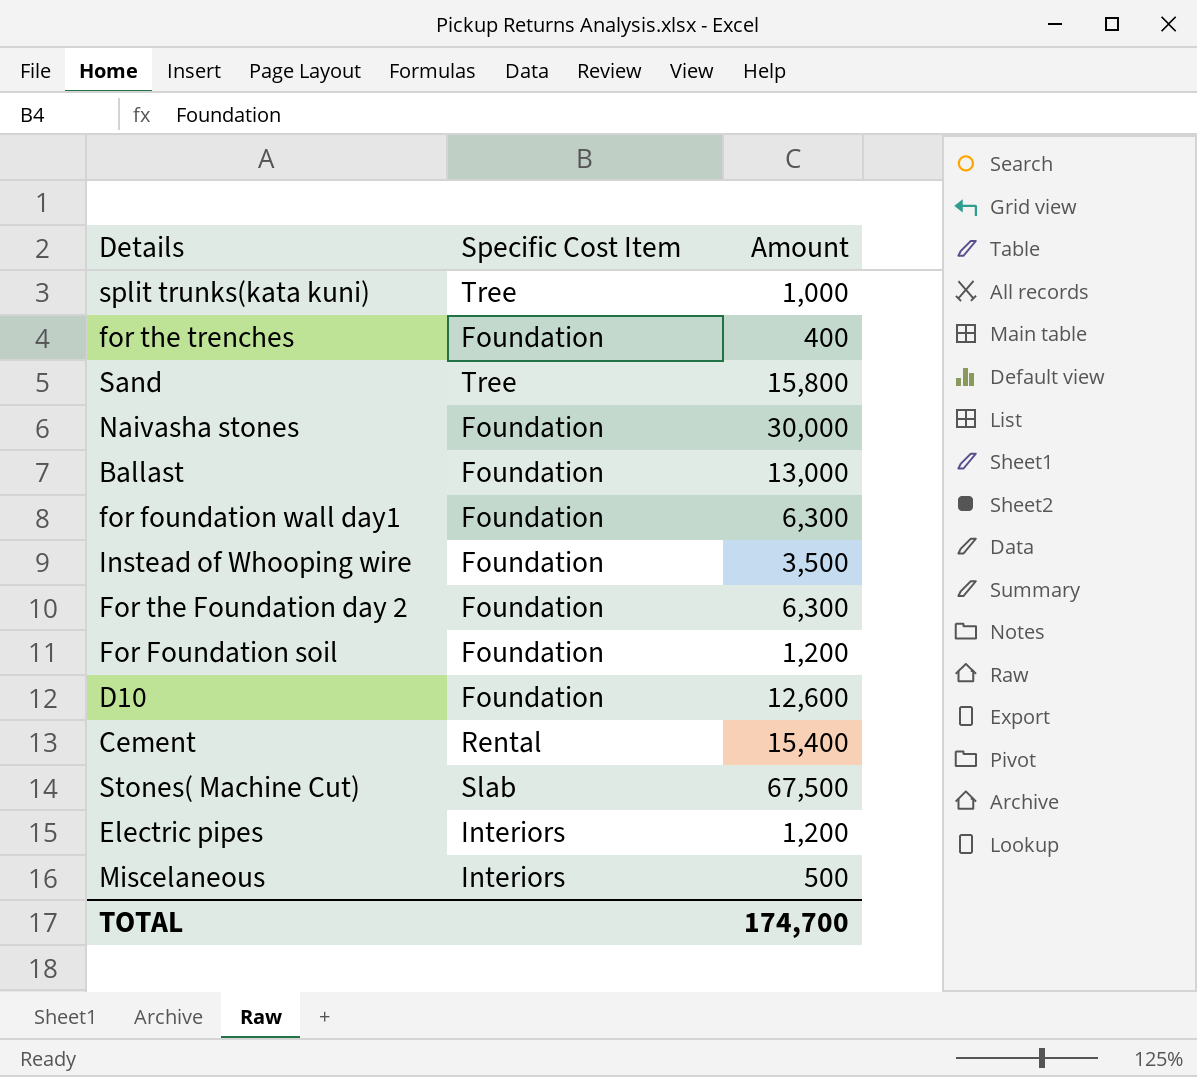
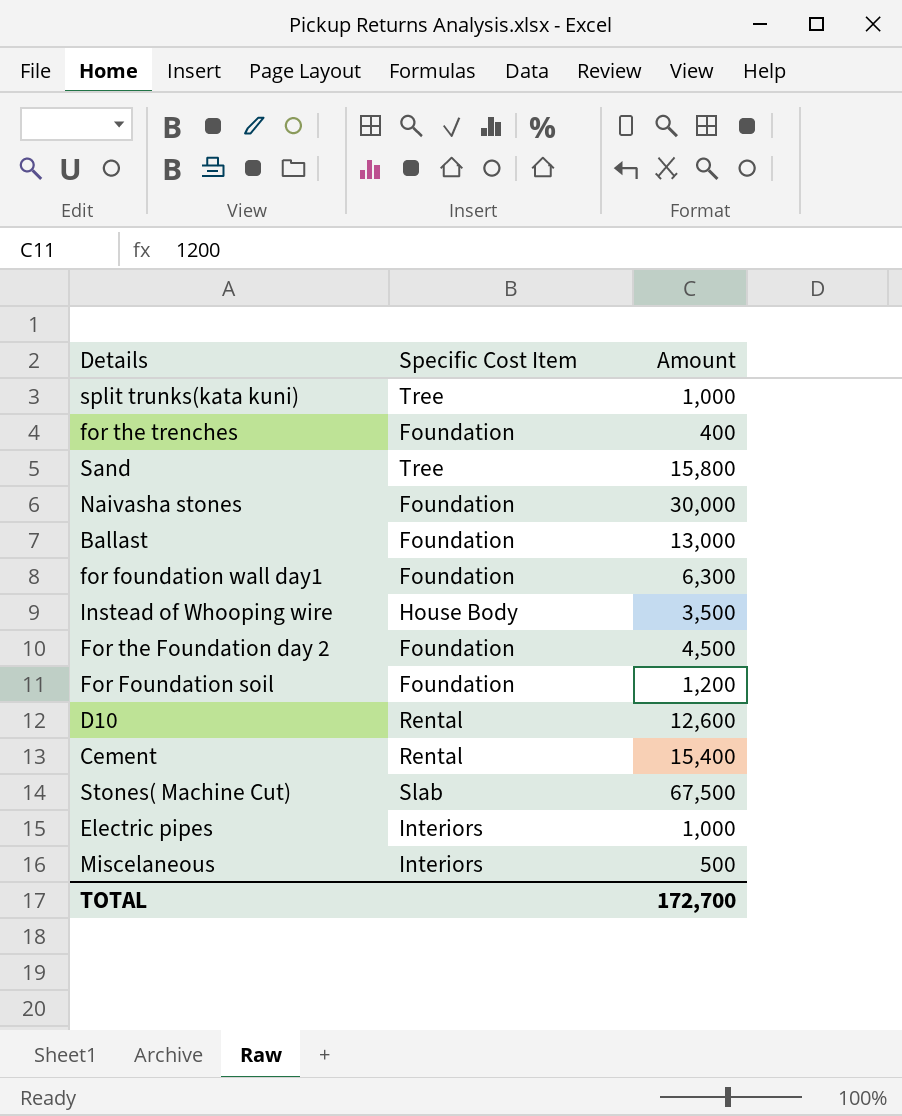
Instead of Whooping wire | Specific Cost Item: Foundation -> House Body
For the Foundation day 2 | Amount: 6,300 -> 4,500
D10 | Specific Cost Item: Foundation -> Rental
Electric pipes | Amount: 1,200 -> 1,000
TOTAL | Amount: 174,700 -> 172,700

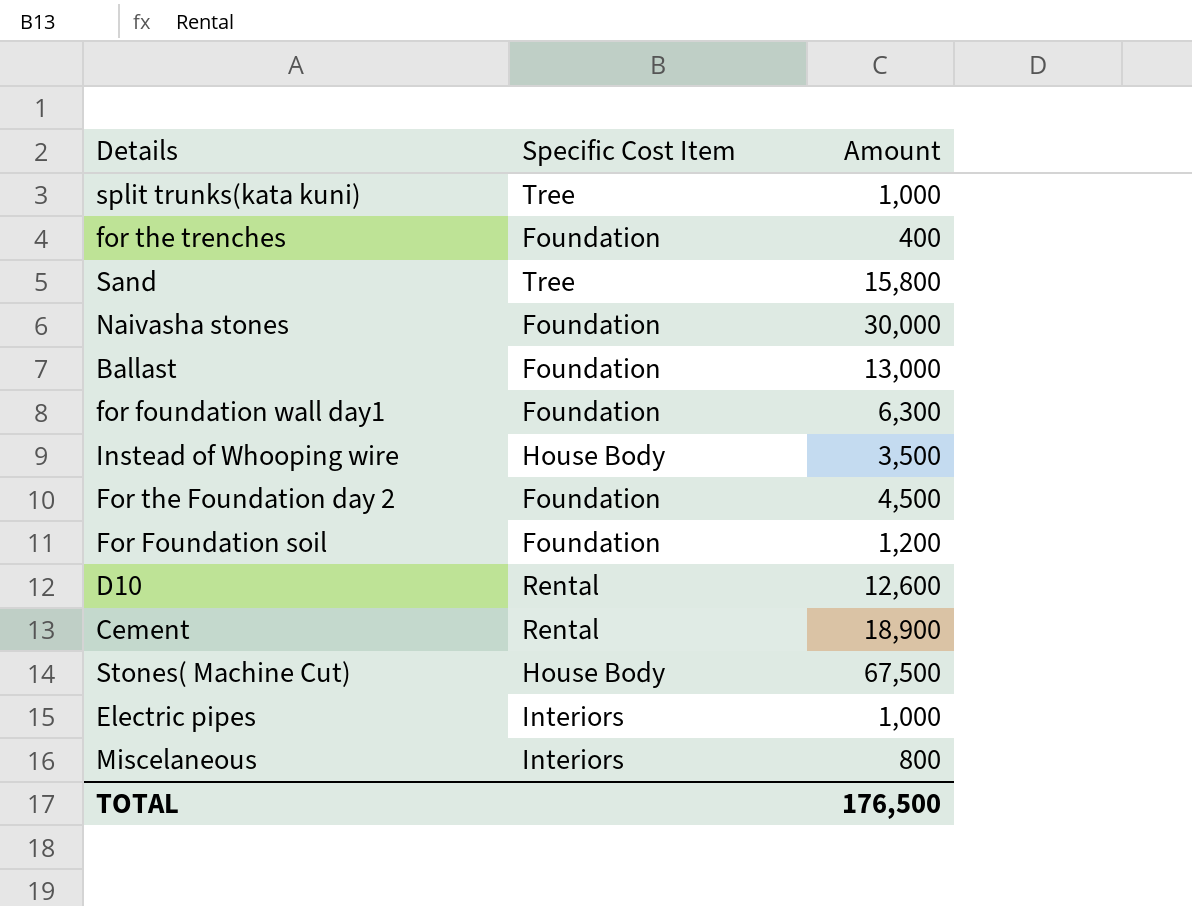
Cement | Amount: 15,400 -> 18,900
Stones( Machine Cut) | Specific Cost Item: Slab -> House Body
Miscelaneous | Amount: 500 -> 800
TOTAL | Amount: 172,700 -> 176,500

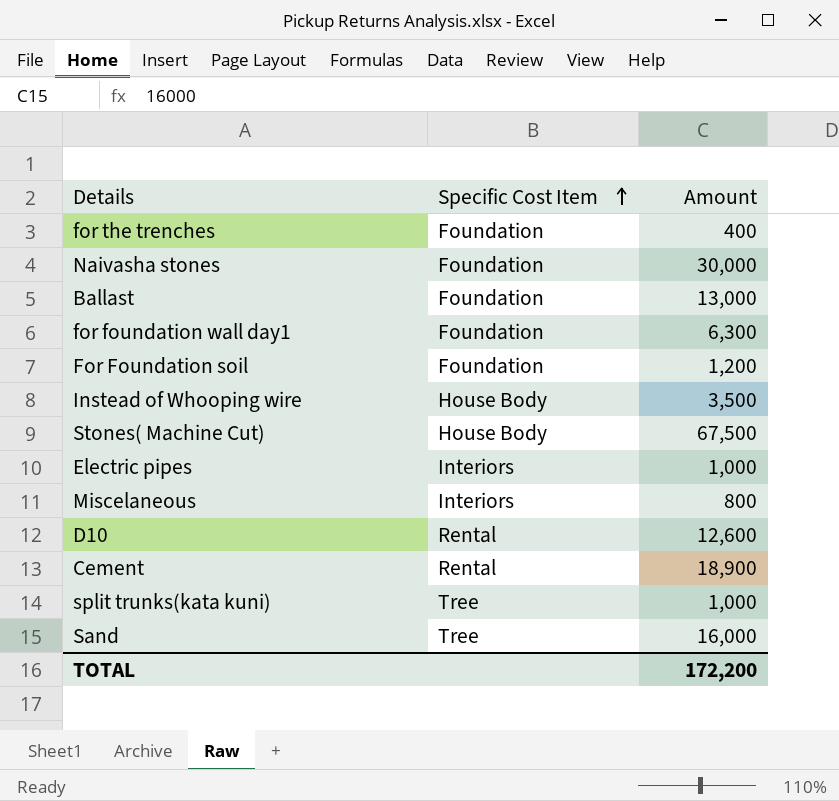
row order: none -> Specific Cost Item ascending
row For the Foundation day 2: Foundation | 4,500 -> none
Sand | Amount: 15,800 -> 16,000
TOTAL | Amount: 176,500 -> 172,200

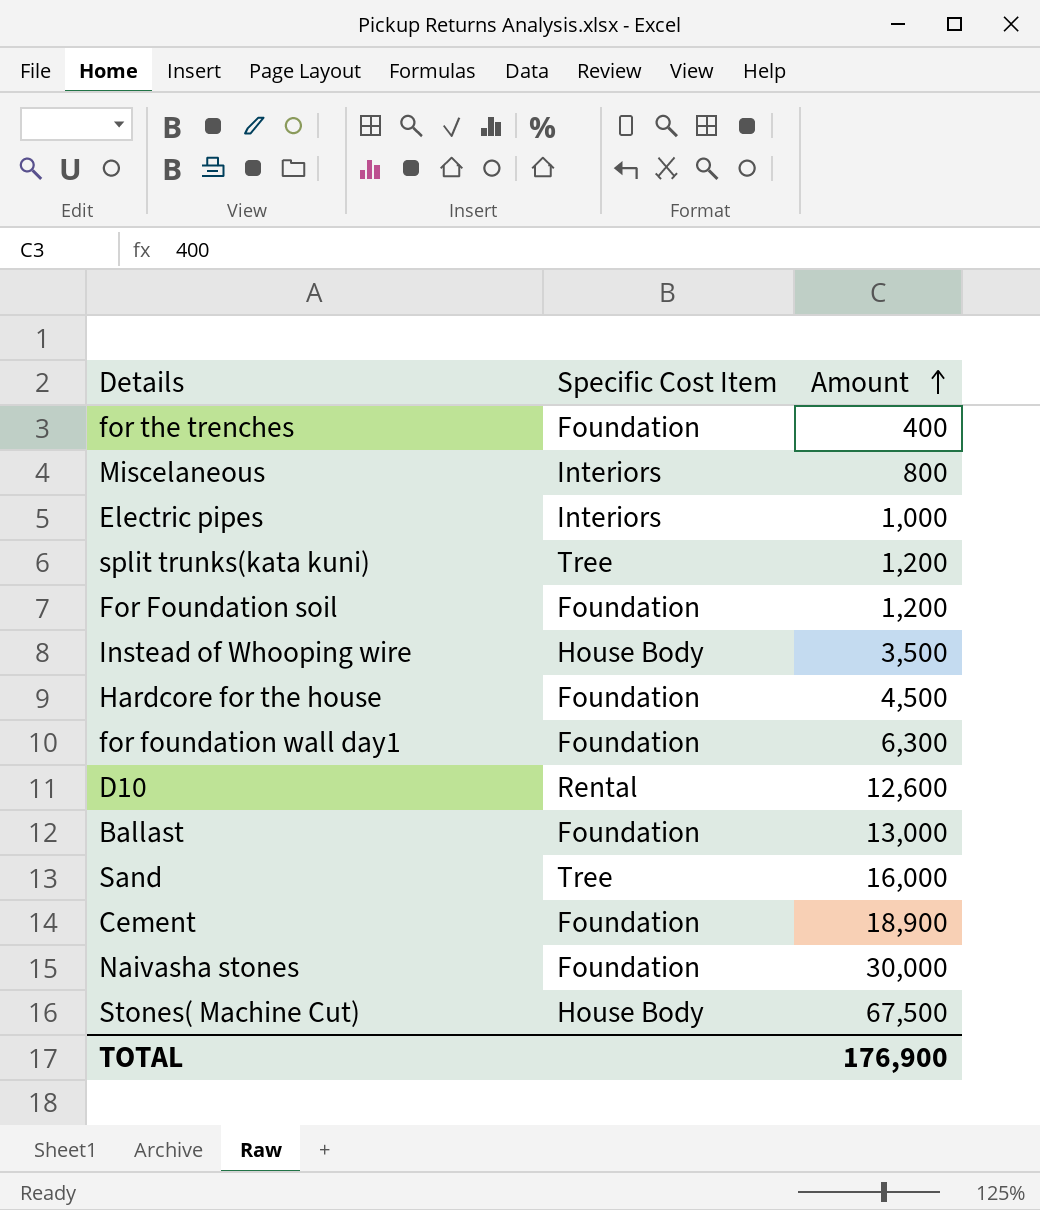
row order: Specific Cost Item ascending -> Amount ascending
split trunks(kata kuni) | Amount: 1,000 -> 1,200
row Hardcore for the house: none -> Foundation | 4,500
Cement | Specific Cost Item: Rental -> Foundation
TOTAL | Amount: 172,200 -> 176,900

